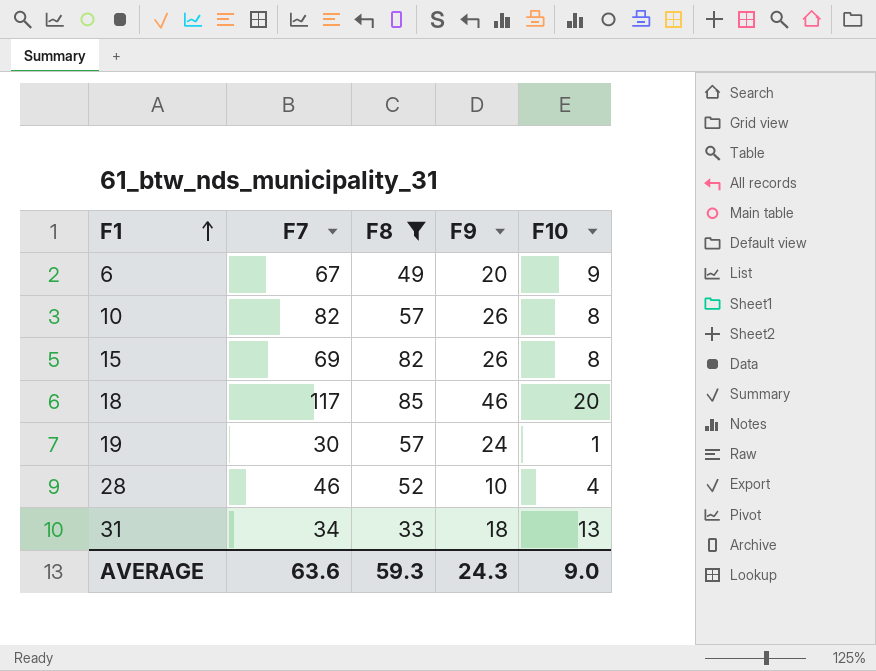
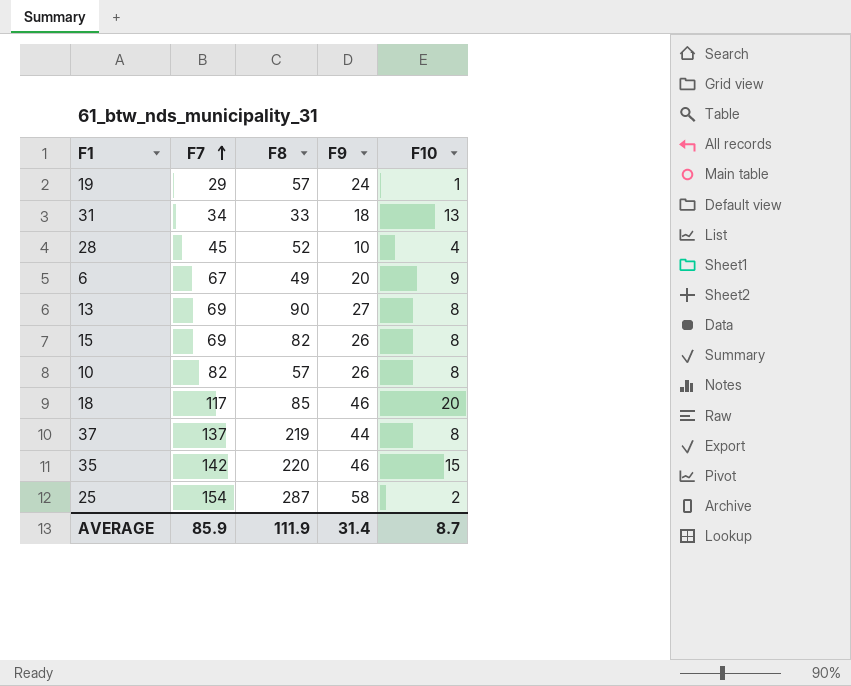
filter: F8 <= 85 -> none
row order: F1 ascending -> F7 ascending
19 | F7: 30 -> 29
28 | F7: 46 -> 45
AVERAGE | F7: 63.6 -> 85.9
AVERAGE | F8: 59.3 -> 111.9
AVERAGE | F9: 24.3 -> 31.4
AVERAGE | F10: 9.0 -> 8.7

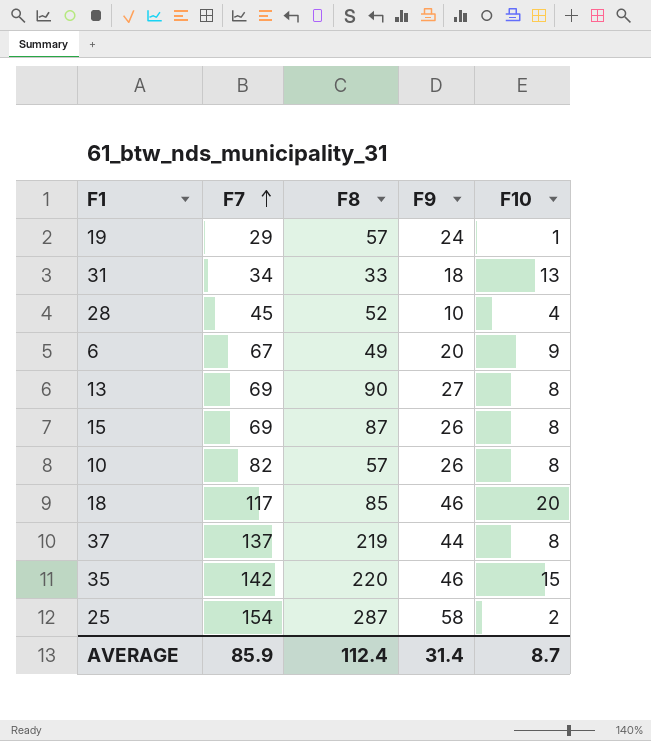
15 | F8: 82 -> 87
AVERAGE | F8: 111.9 -> 112.4

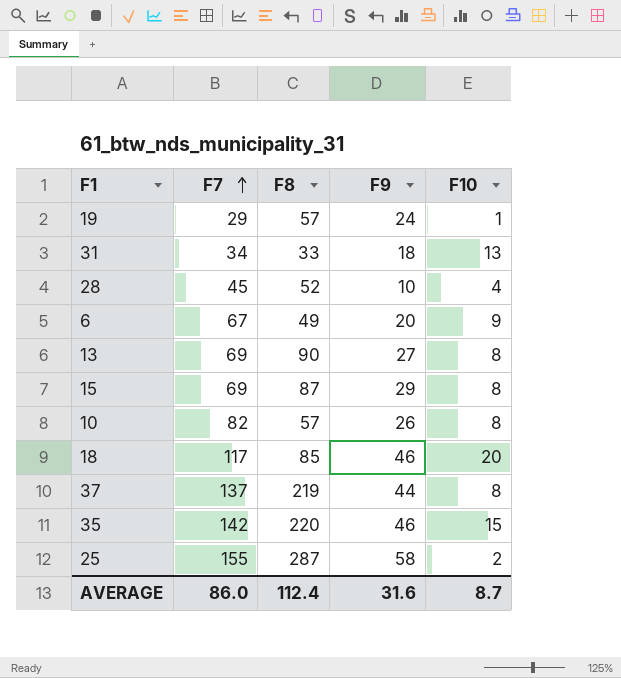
15 | F9: 26 -> 29
25 | F7: 154 -> 155
AVERAGE | F7: 85.9 -> 86.0
AVERAGE | F9: 31.4 -> 31.6

